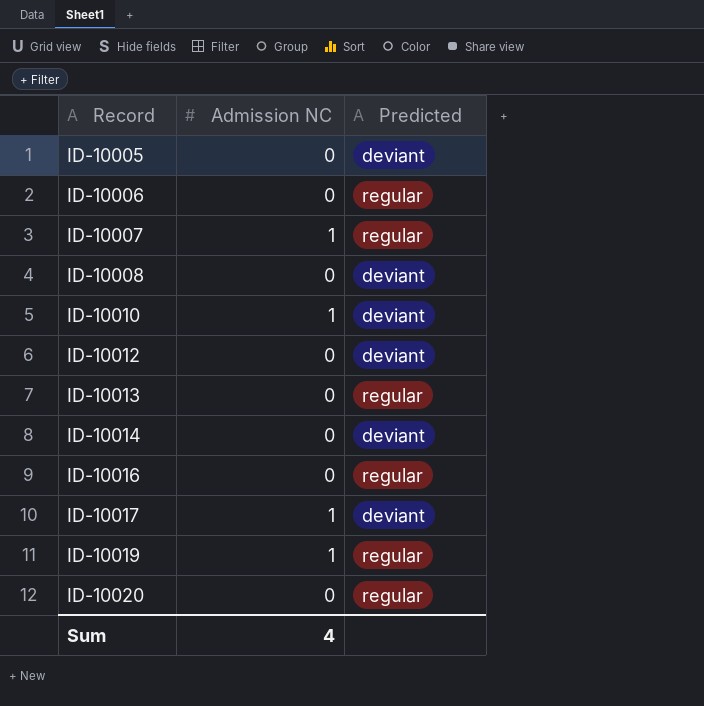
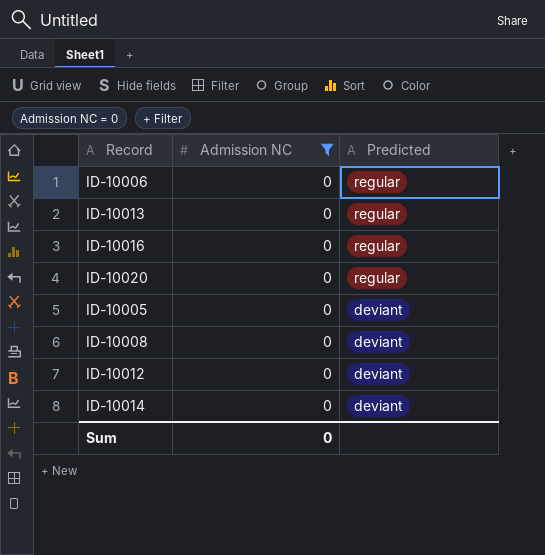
filter: none -> Admission NC = 0
row order: Record ascending -> Predicted descending
Sum | Admission NC: 4 -> 0

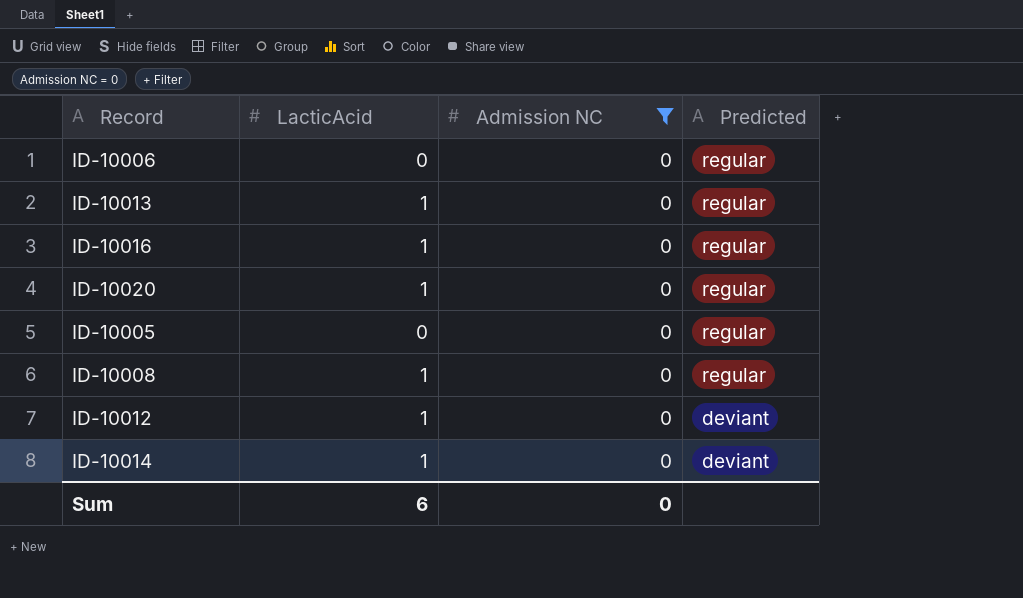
column LacticAcid | position: none -> 2
ID-10005 | Predicted: deviant -> regular
ID-10008 | Predicted: deviant -> regular

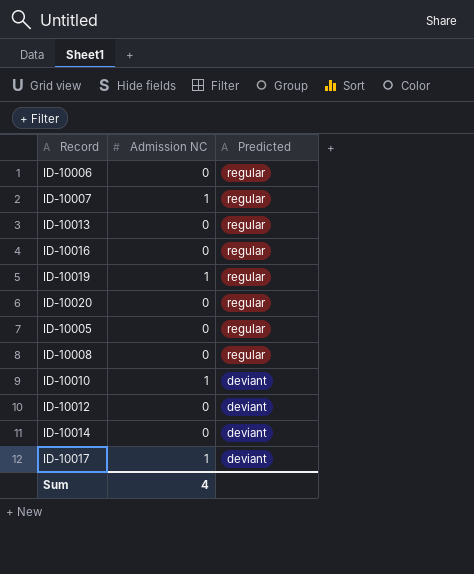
filter: Admission NC = 0 -> none
column LacticAcid | position: 2 -> none
Sum | Admission NC: 0 -> 4

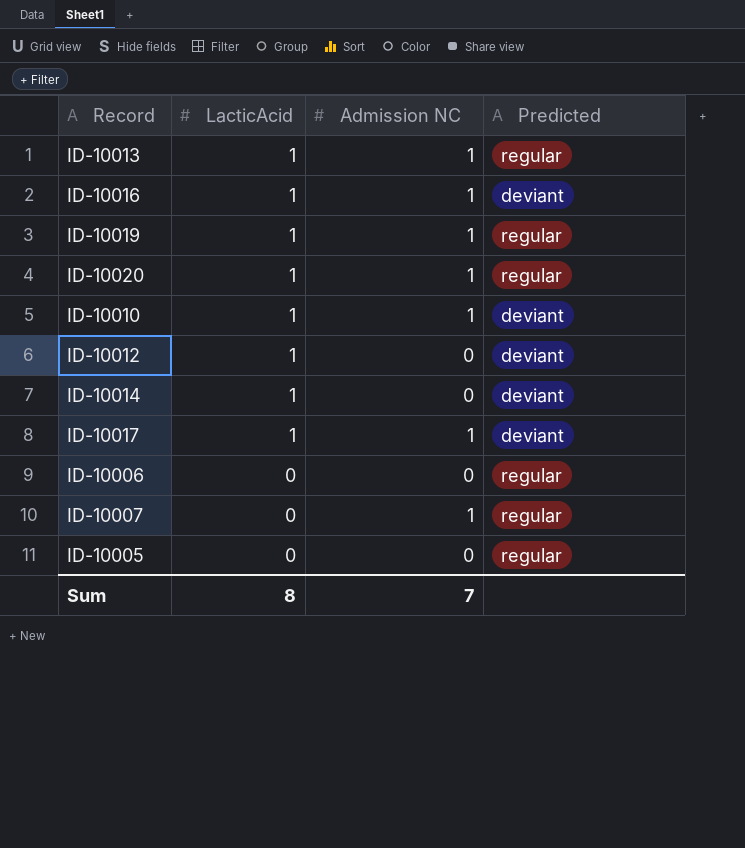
row order: Predicted descending -> LacticAcid descending
column LacticAcid | position: none -> 2
row ID-10008: 0 | regular -> none
ID-10013 | Admission NC: 0 -> 1
ID-10016 | Admission NC: 0 -> 1
ID-10016 | Predicted: regular -> deviant
ID-10020 | Admission NC: 0 -> 1
Sum | Admission NC: 4 -> 7

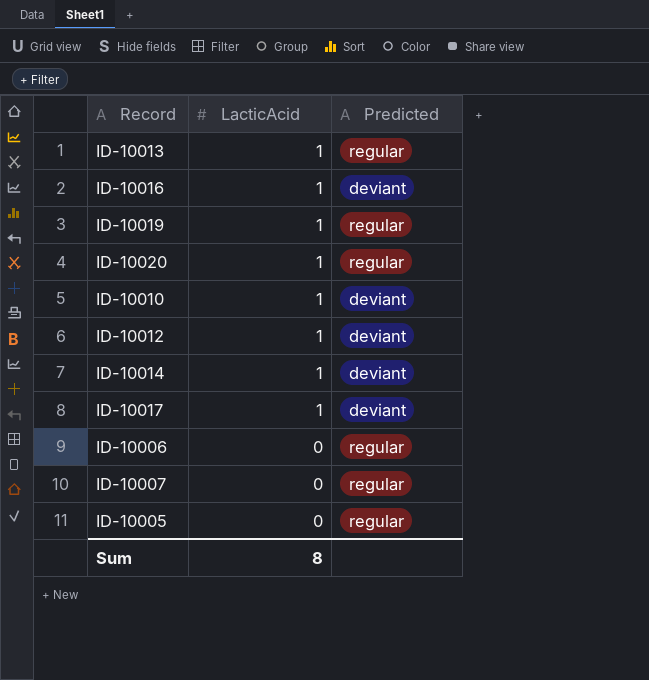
column Admission NC | position: 3 -> none

